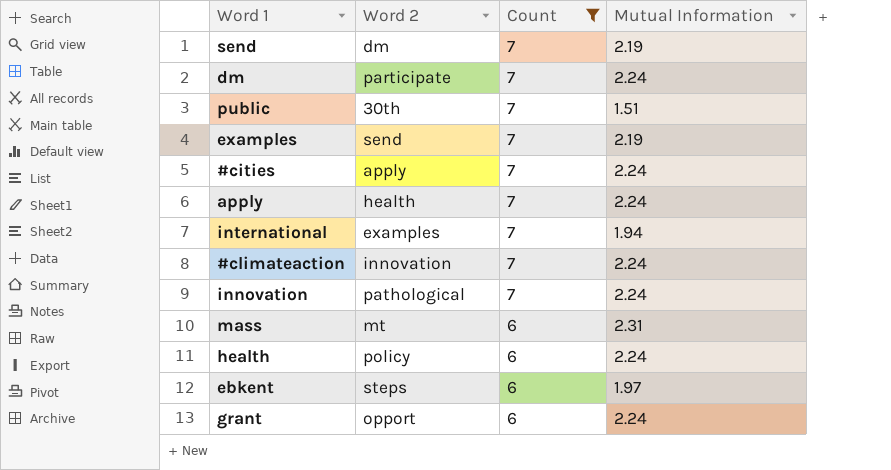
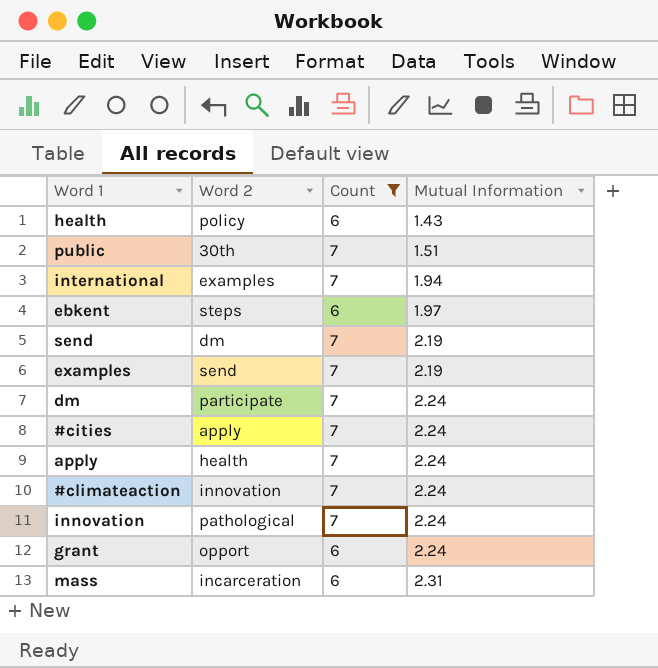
row order: Count descending -> Mutual Information ascending
health | Mutual Information: 2.24 -> 1.43
mass | Word 2: mt -> incarceration

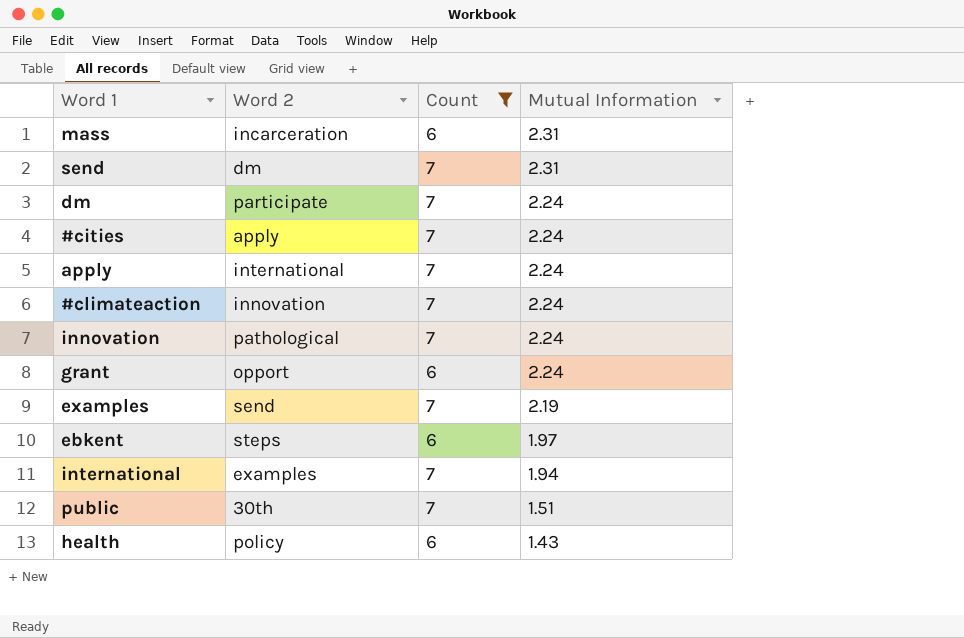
row order: Mutual Information ascending -> Mutual Information descending
send | Mutual Information: 2.19 -> 2.31
apply | Word 2: health -> international

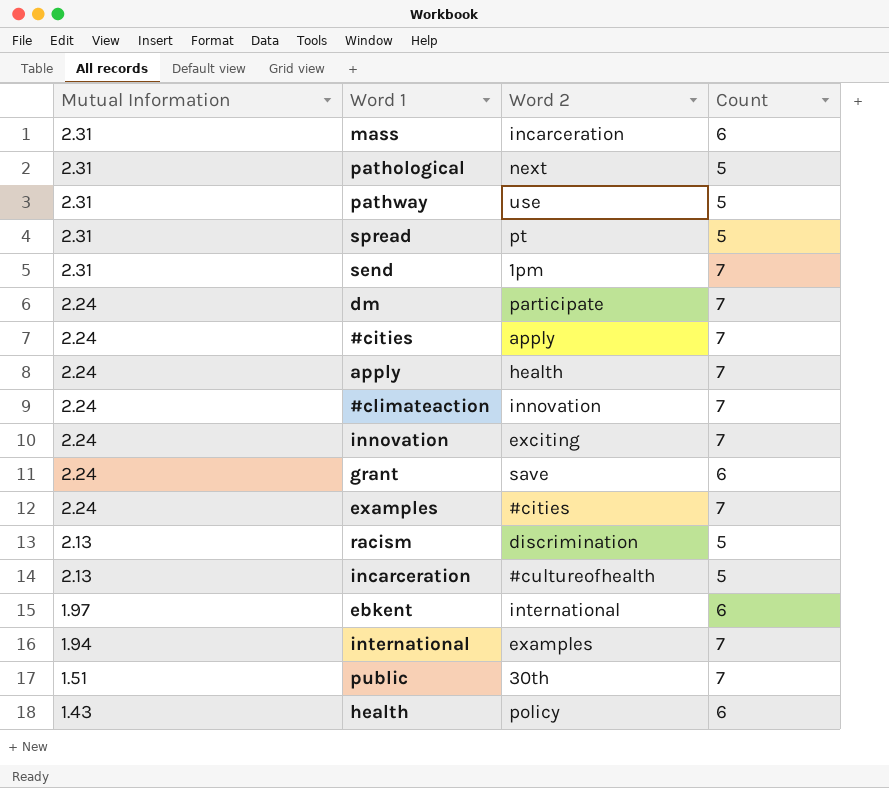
filter: Count != 5 -> none
column Mutual Information | position: 4 -> 1
send | Word 2: dm -> 1pm
apply | Word 2: international -> health
innovation | Word 2: pathological -> exciting
grant | Word 2: opport -> save
examples | Mutual Information: 2.19 -> 2.24
examples | Word 2: send -> #cities
ebkent | Word 2: steps -> international

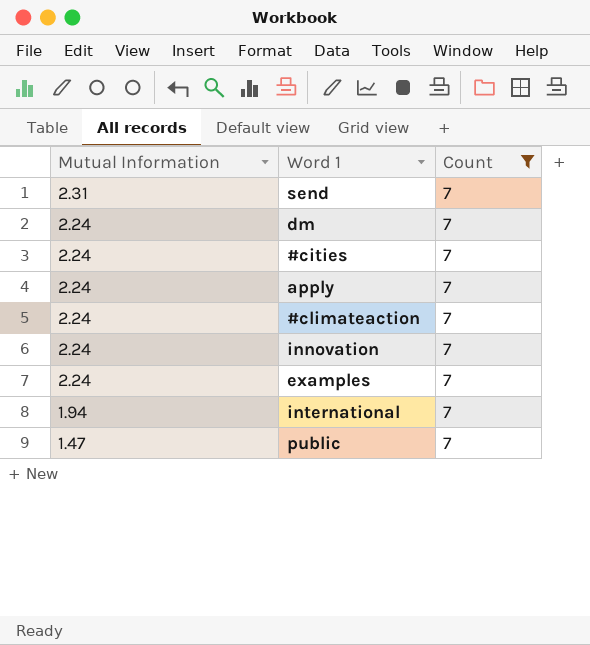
filter: none -> Count = 7
column Word 2 | position: 3 -> none
public | Mutual Information: 1.51 -> 1.47

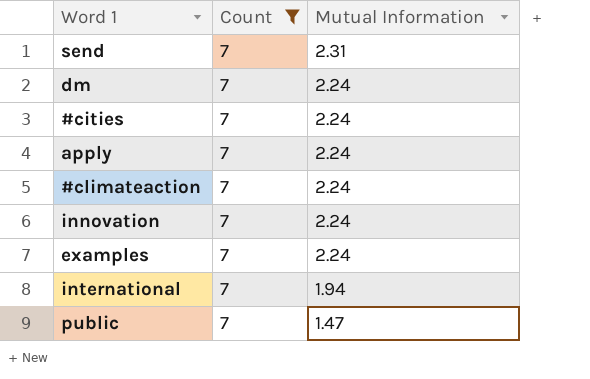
column Mutual Information | position: 1 -> 3

